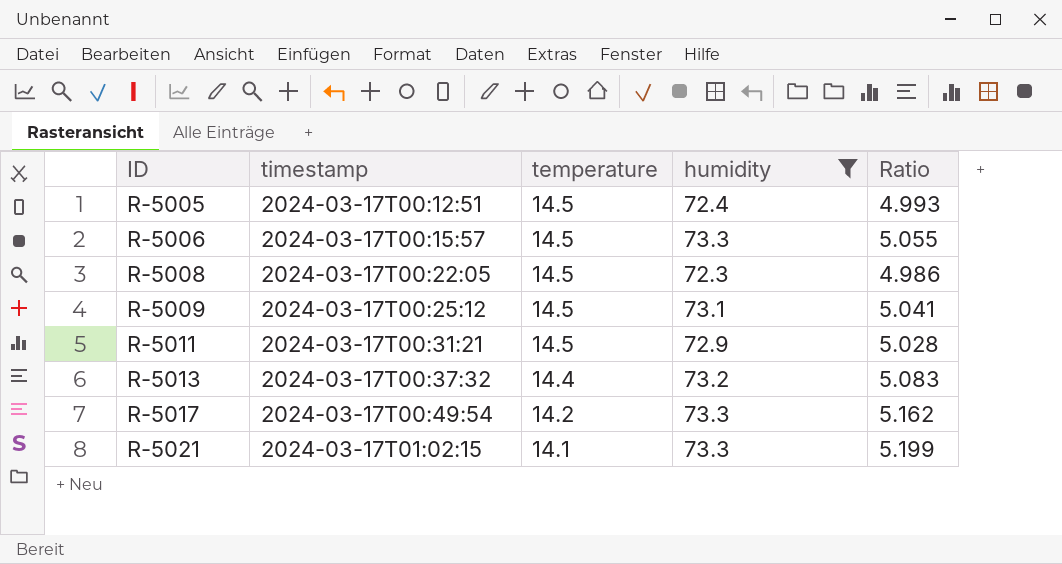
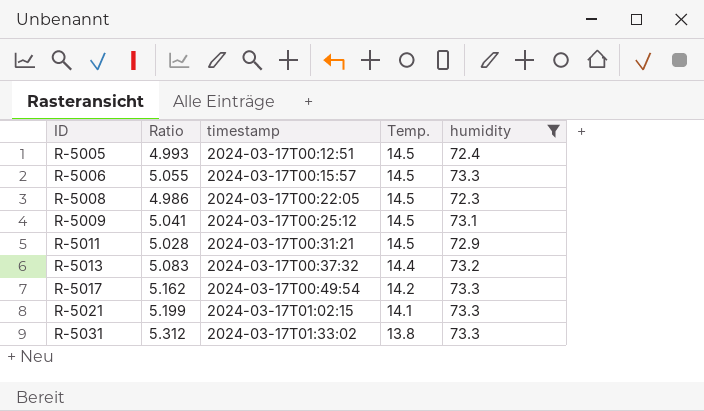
column Ratio | position: 5 -> 2
column name: temperature -> Temp.
row R-5031: none -> 5.312 | 2024-03-17T01:33:02 | 13.8 | 73.3

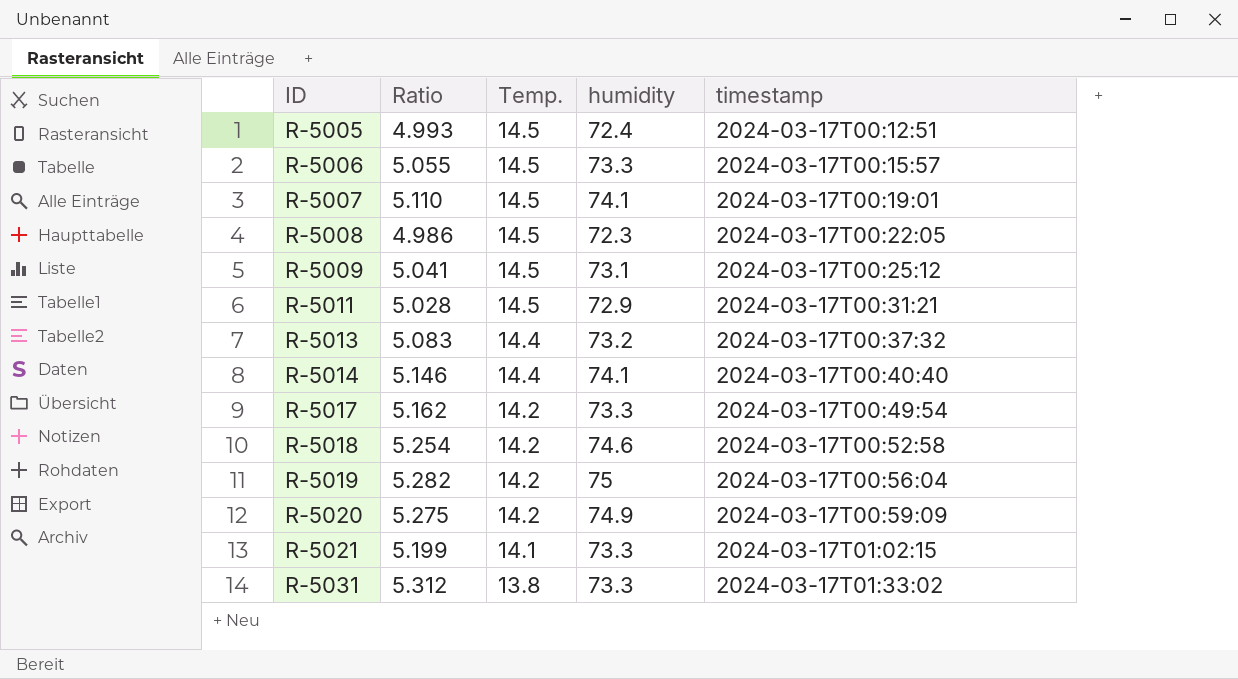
filter: humidity <= 73.3 -> none
column timestamp | position: 3 -> 5

